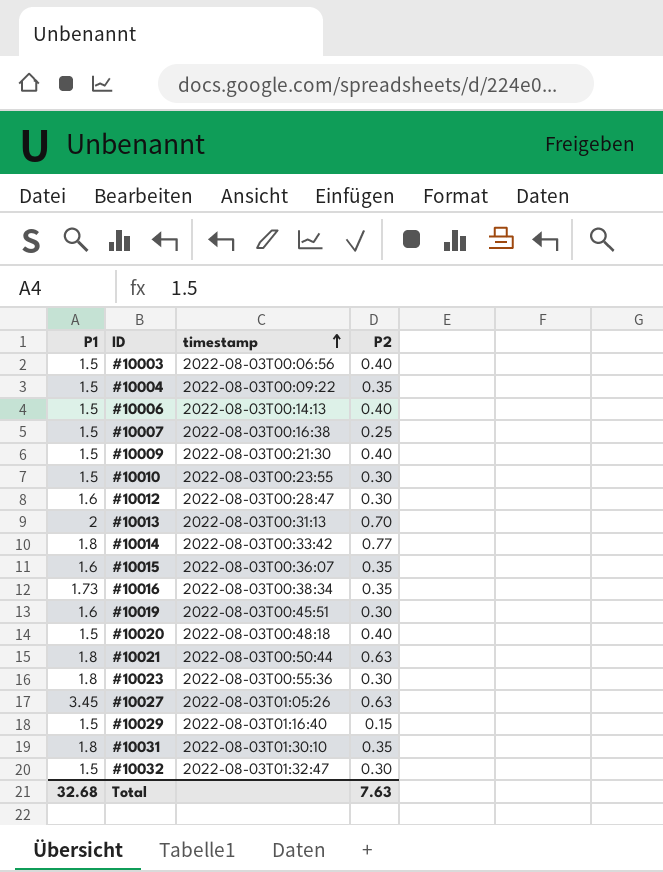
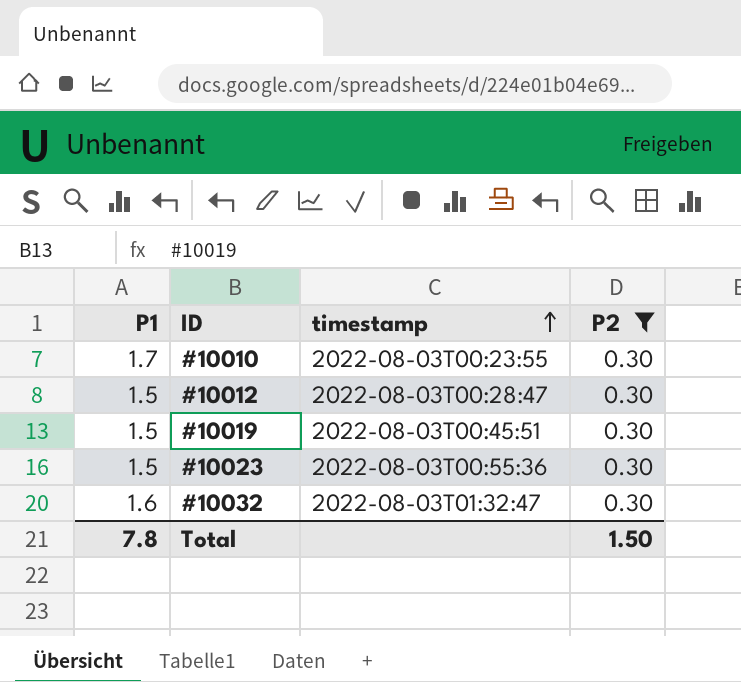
filter: none -> P2 = 0.30
#10010 | P1: 1.5 -> 1.7
#10012 | P1: 1.6 -> 1.5
#10019 | P1: 1.6 -> 1.5
#10023 | P1: 1.8 -> 1.5
#10032 | P1: 1.5 -> 1.6
Total | P1: 32.68 -> 7.8
Total | P2: 7.63 -> 1.50

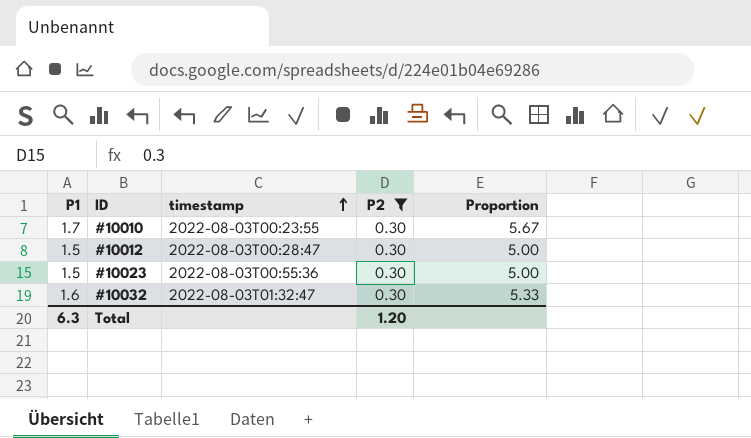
column Proportion | formula: none -> [P1] / [P2]
row #10019: 1.5 | 2022-08-03T00:45:51 | 0.30 -> none
Total | P1: 7.8 -> 6.3
Total | P2: 1.50 -> 1.20

